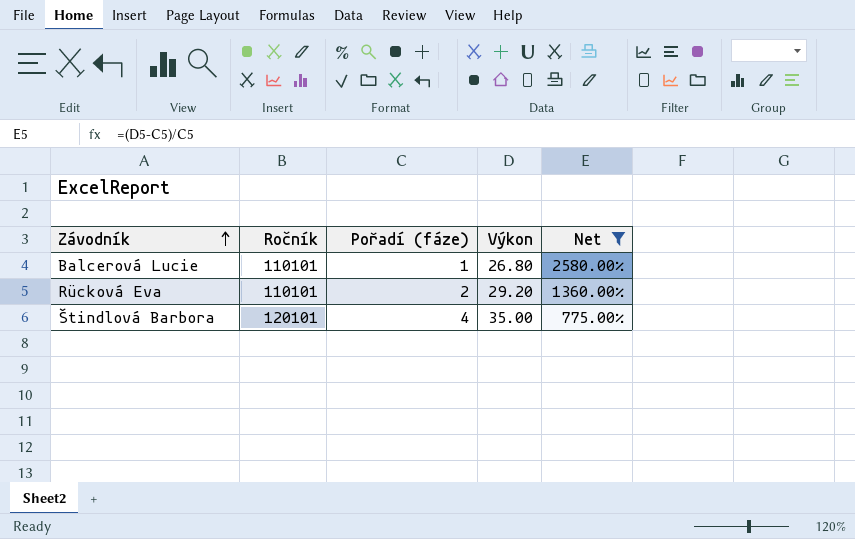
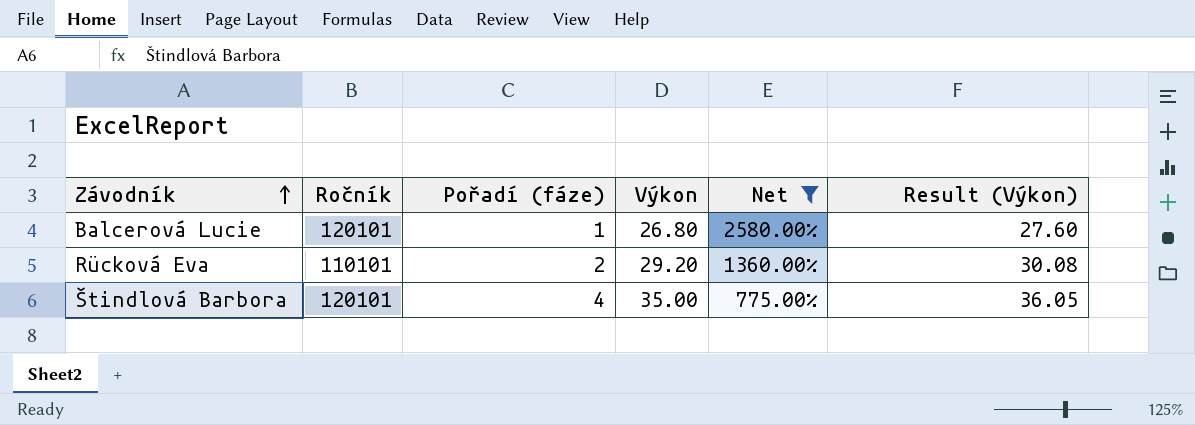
column Result (Výkon) | formula: none -> [Výkon] * 1.03
Balcerová Lucie | Ročník: 110101 -> 120101

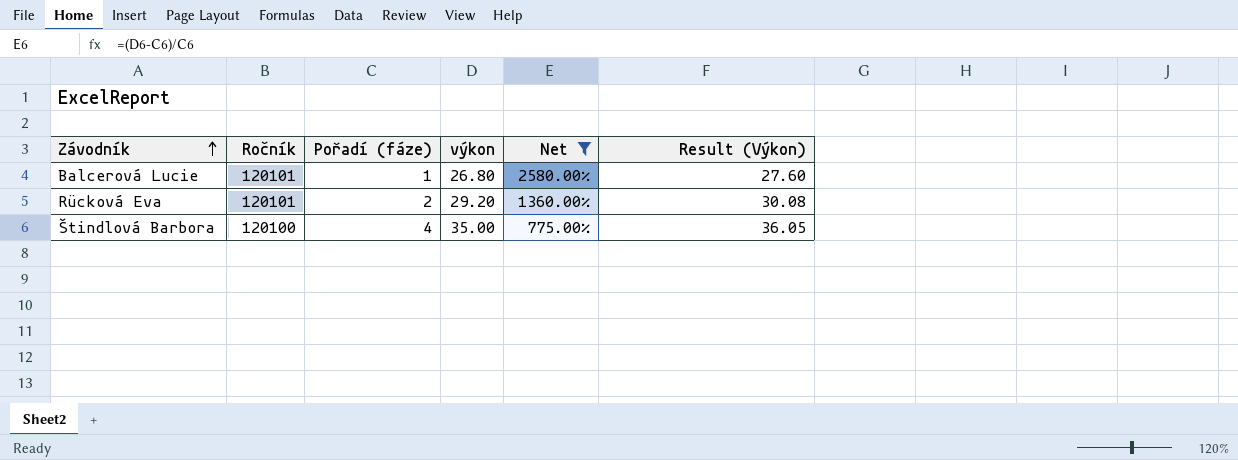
column name: Výkon -> výkon
Rücková Eva | Ročník: 110101 -> 120101
Štindlová Barbora | Ročník: 120101 -> 120100

